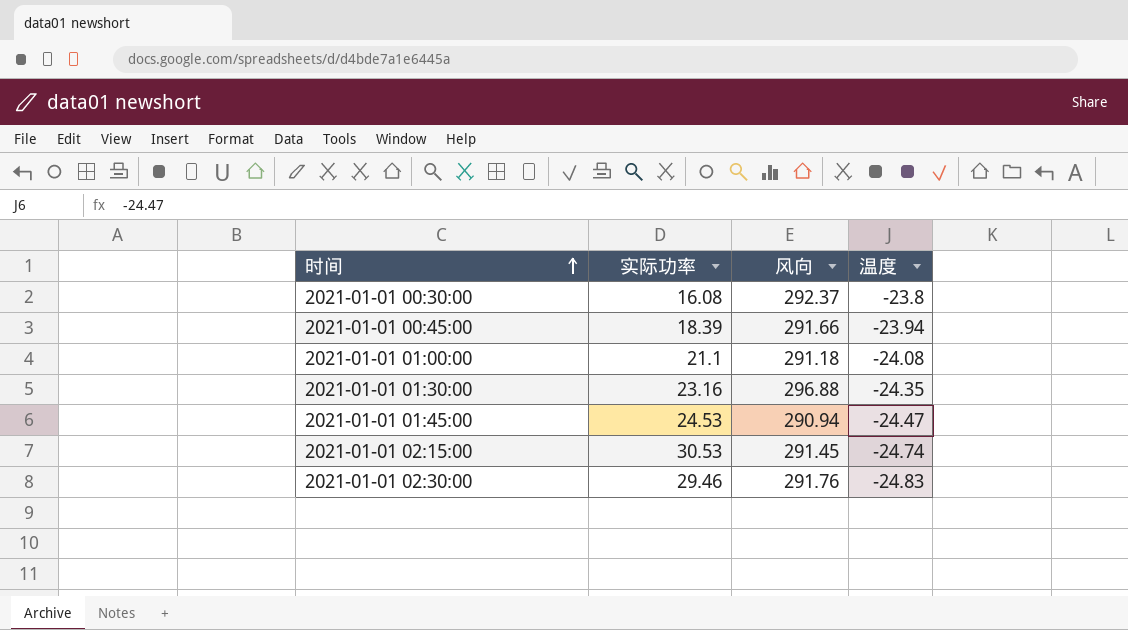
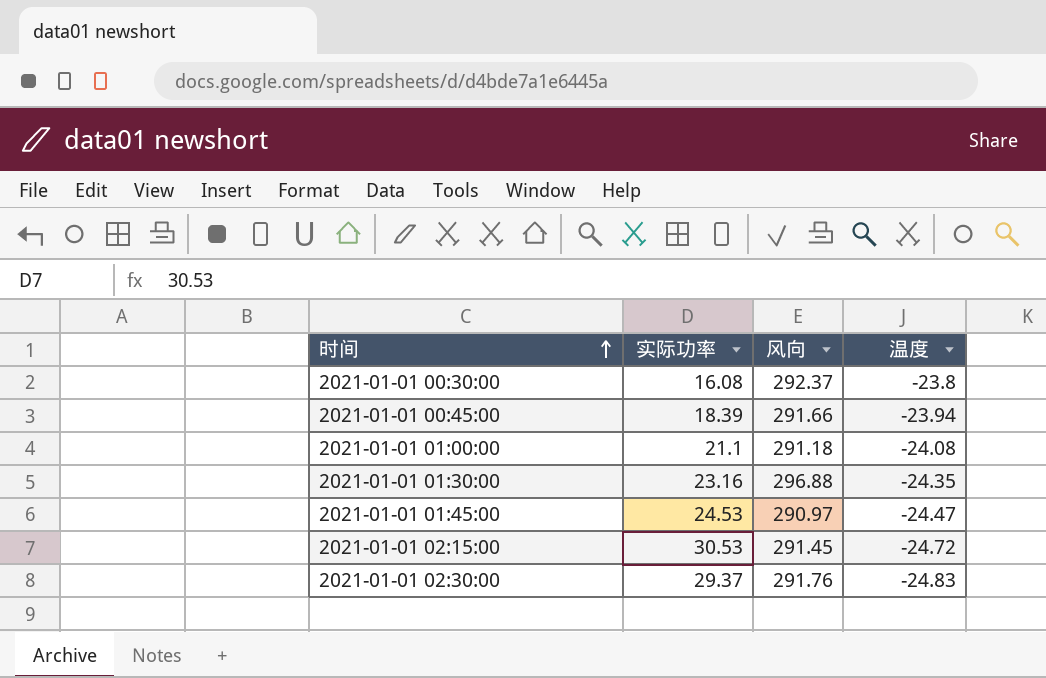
2021-01-01 01:45:00 | 风向: 290.94 -> 290.97
2021-01-01 02:15:00 | 温度: -24.74 -> -24.72
2021-01-01 02:30:00 | 实际功率: 29.46 -> 29.37

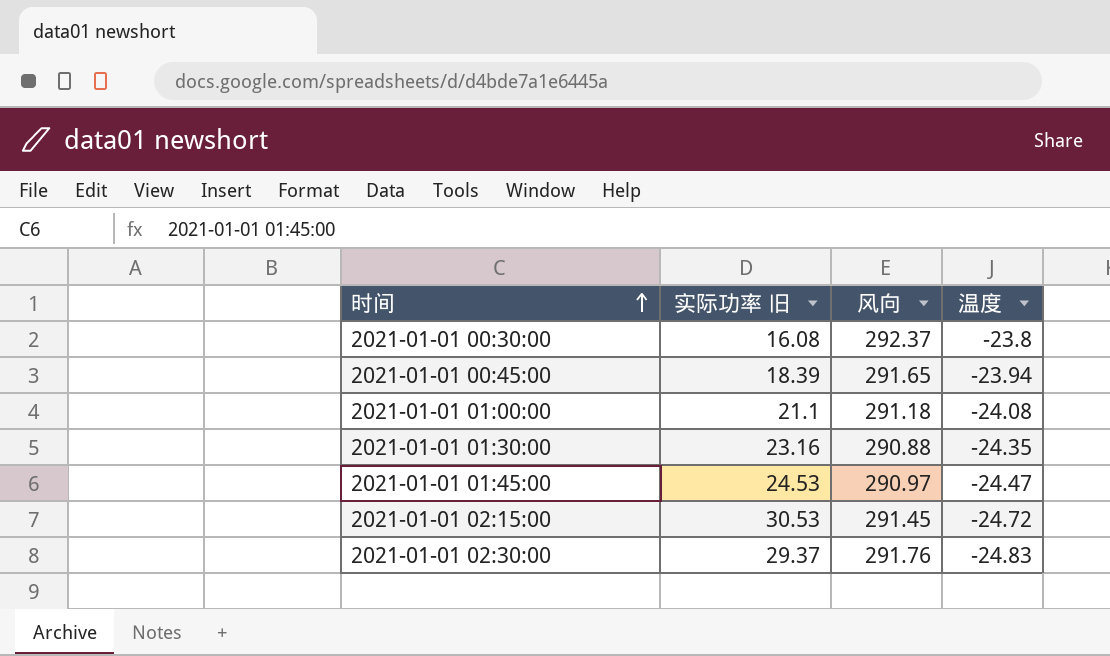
column name: 实际功率 -> 实际功率 旧
2021-01-01 00:45:00 | 风向: 291.66 -> 291.65
2021-01-01 01:30:00 | 风向: 296.88 -> 290.88

